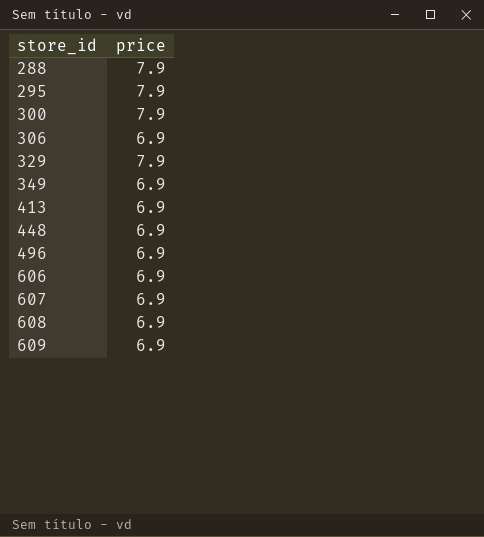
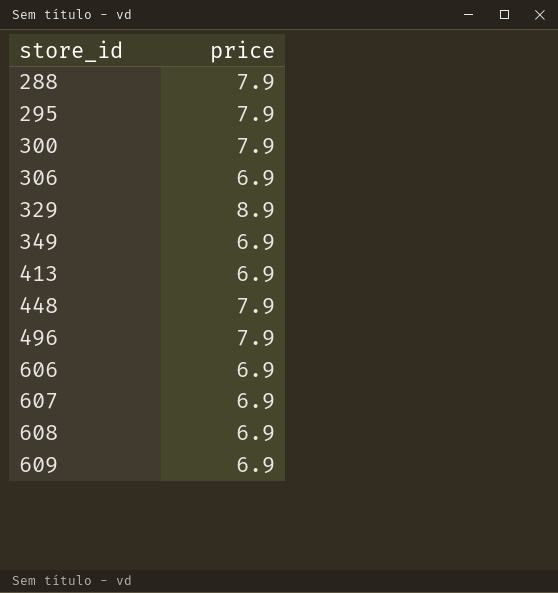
329 | price: 7.9 -> 8.9
448 | price: 6.9 -> 7.9
496 | price: 6.9 -> 7.9

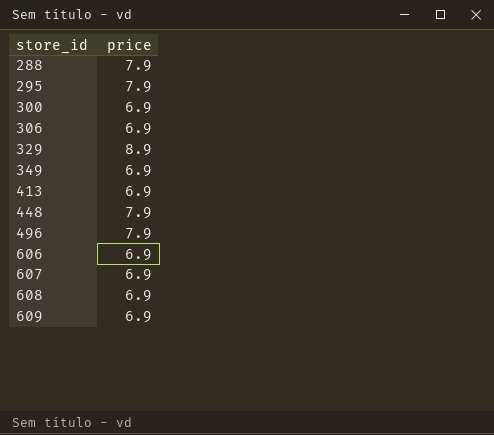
300 | price: 7.9 -> 6.9

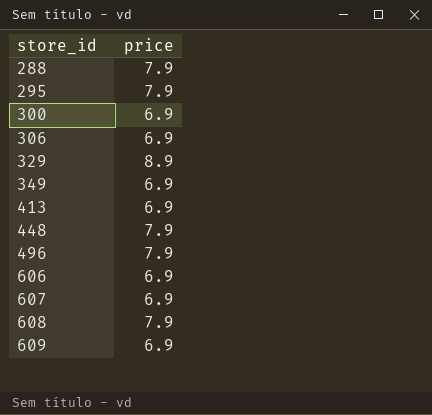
608 | price: 6.9 -> 7.9

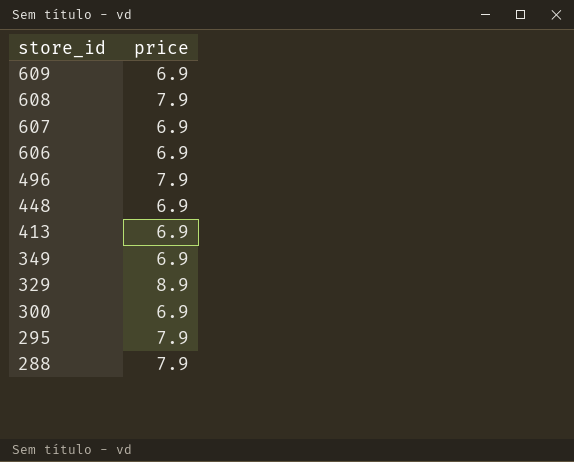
row order: store_id ascending -> store_id descending
row 306: 6.9 -> none
448 | price: 7.9 -> 6.9

